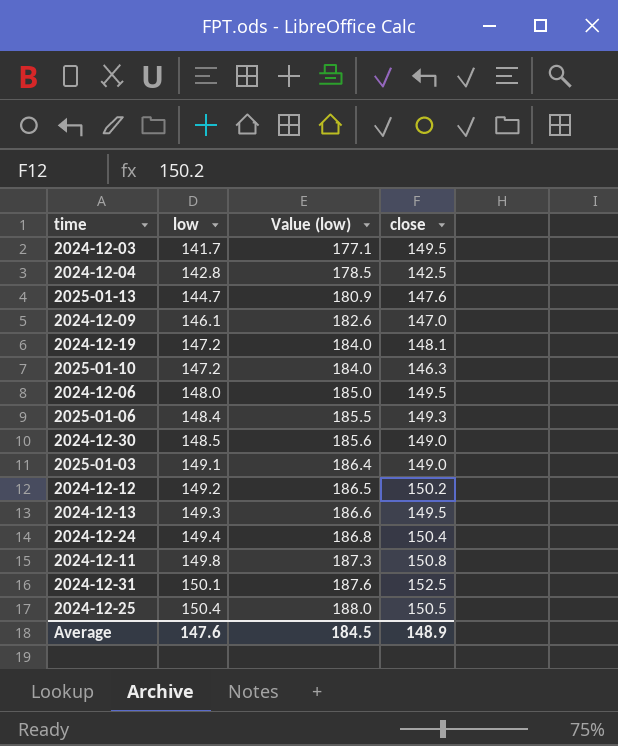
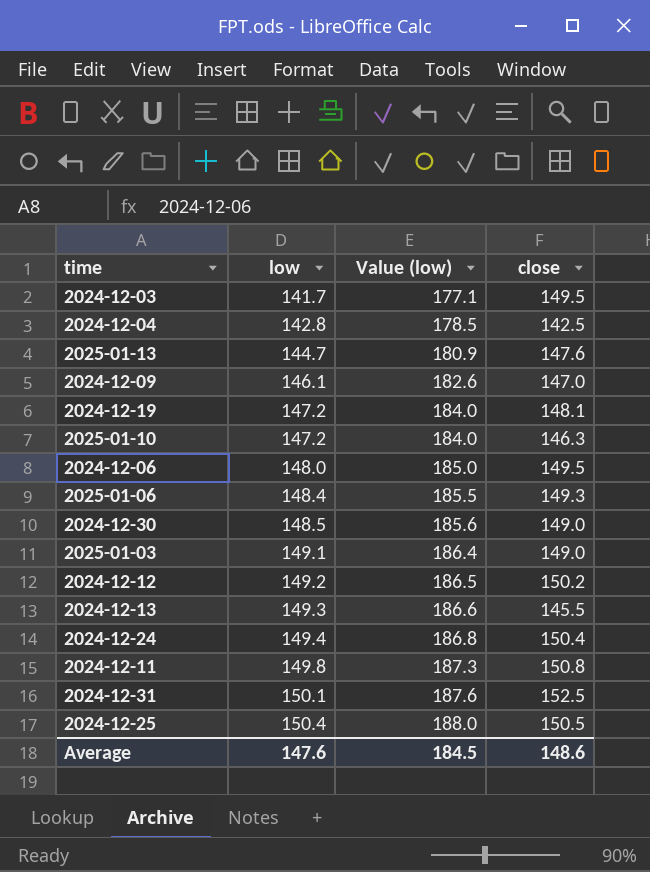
2024-12-13 | close: 149.5 -> 145.5
Average | close: 148.9 -> 148.6

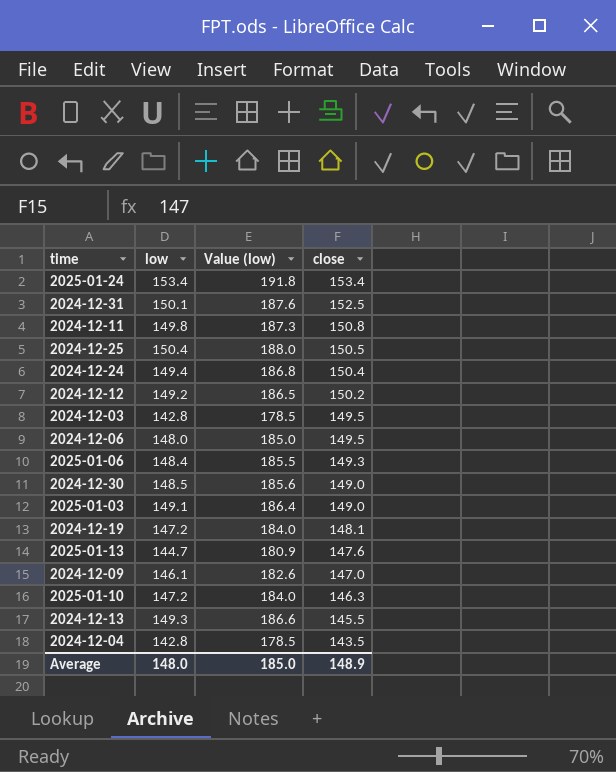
row order: low ascending -> close descending
row 2025-01-24: none -> 153.4 | 191.8 | 153.4
2024-12-03 | low: 141.7 -> 142.8
2024-12-03 | Value (low): 177.1 -> 178.5
2024-12-04 | close: 142.5 -> 143.5
Average | low: 147.6 -> 148.0
Average | Value (low): 184.5 -> 185.0
Average | close: 148.6 -> 148.9

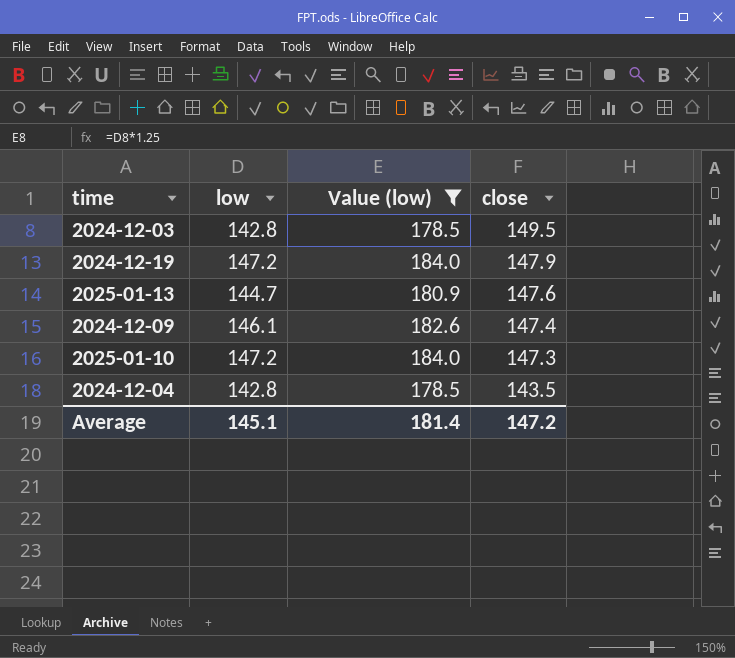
filter: none -> Value (low) <= 184.0
2024-12-19 | close: 148.1 -> 147.9
2024-12-09 | close: 147.0 -> 147.4
2025-01-10 | close: 146.3 -> 147.3
Average | low: 148.0 -> 145.1
Average | Value (low): 185.0 -> 181.4
Average | close: 148.9 -> 147.2

